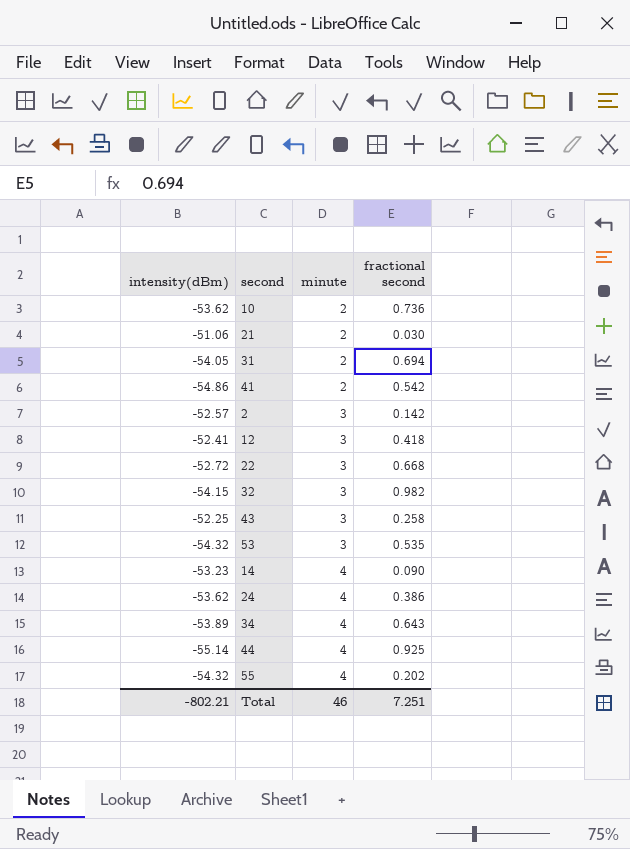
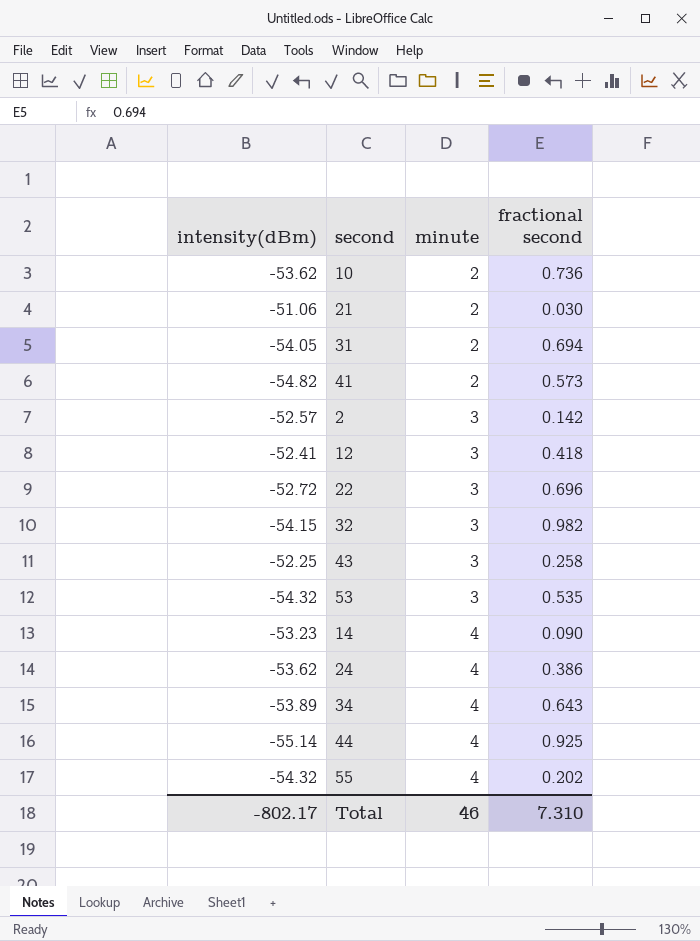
41 | intensity(dBm): -54.86 -> -54.82
41 | fractional second: 0.542 -> 0.573
22 | fractional second: 0.668 -> 0.696
Total | intensity(dBm): -802.21 -> -802.17
Total | fractional second: 7.251 -> 7.310

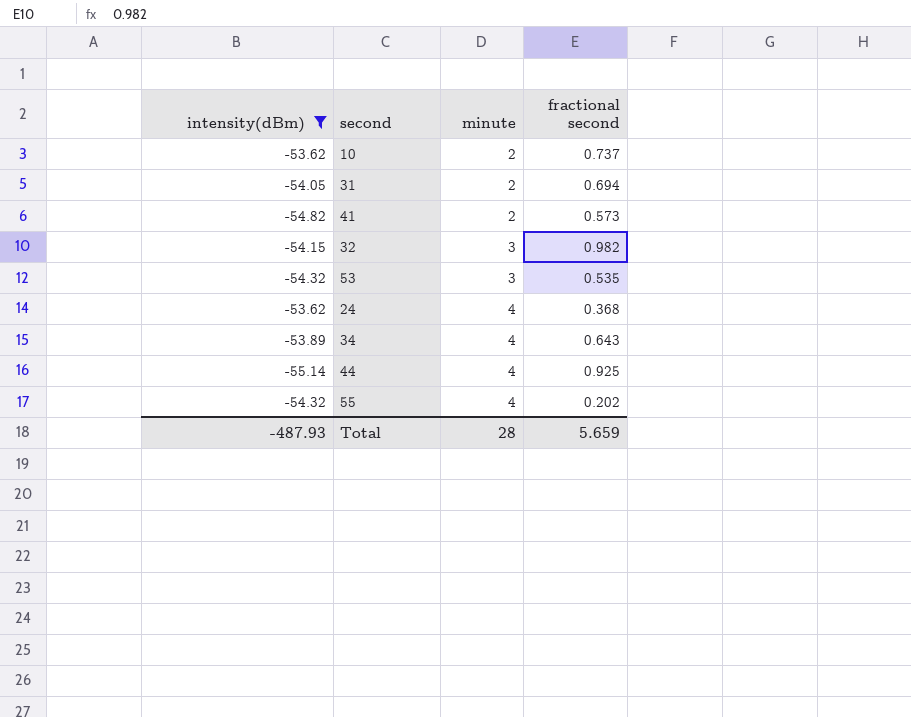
filter: none -> intensity(dBm) <= -53.62
10 | fractional second: 0.736 -> 0.737
24 | fractional second: 0.386 -> 0.368
Total | intensity(dBm): -802.17 -> -487.93
Total | minute: 46 -> 28
Total | fractional second: 7.310 -> 5.659

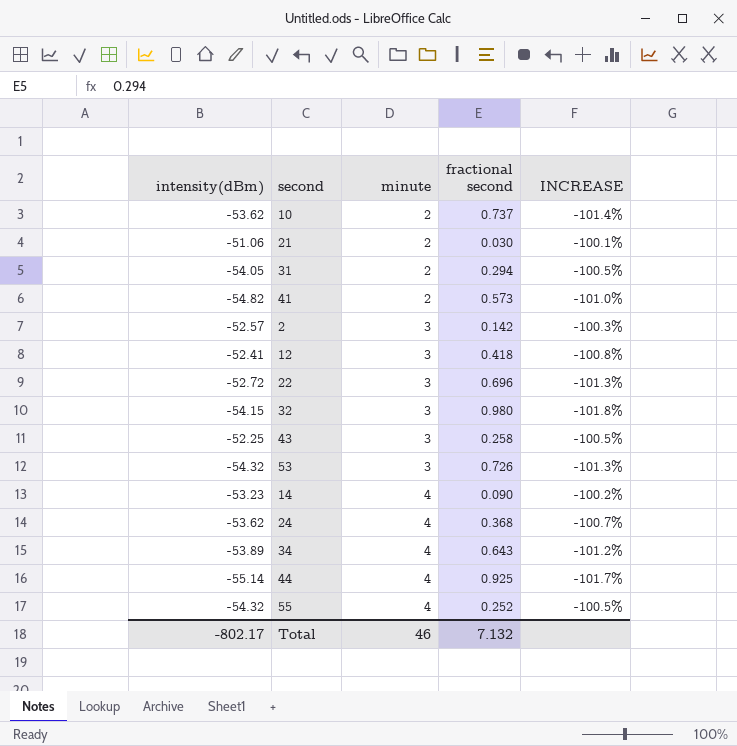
filter: intensity(dBm) <= -53.62 -> none
column INCREASE | formula: none -> ([fractional second] - [intensity(dBm)]) / [intensity(dBm)]
31 | fractional second: 0.694 -> 0.294
32 | fractional second: 0.982 -> 0.980
53 | fractional second: 0.535 -> 0.726
55 | fractional second: 0.202 -> 0.252
Total | intensity(dBm): -487.93 -> -802.17
Total | minute: 28 -> 46
Total | fractional second: 5.659 -> 7.132

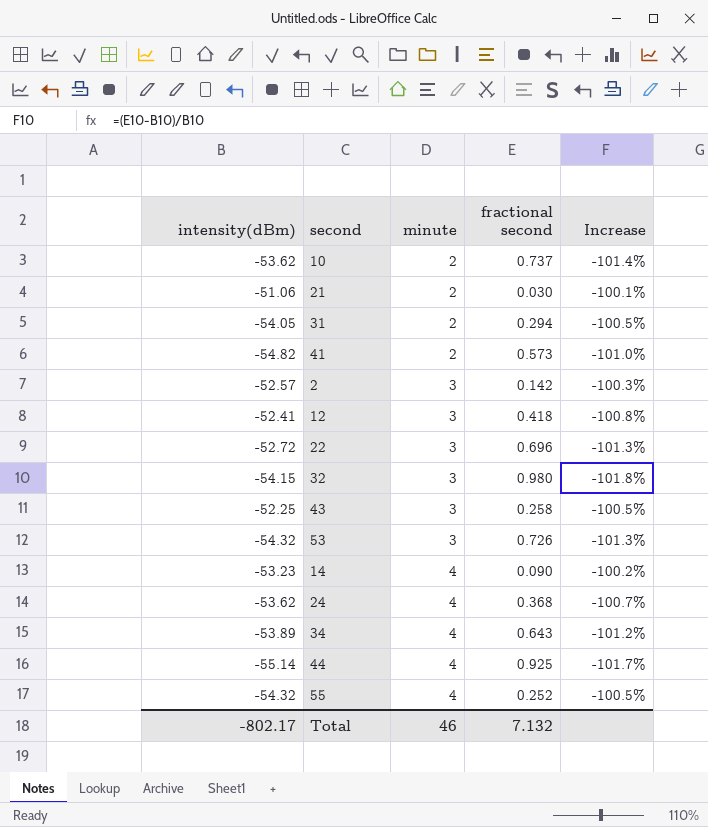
column name: INCREASE -> Increase

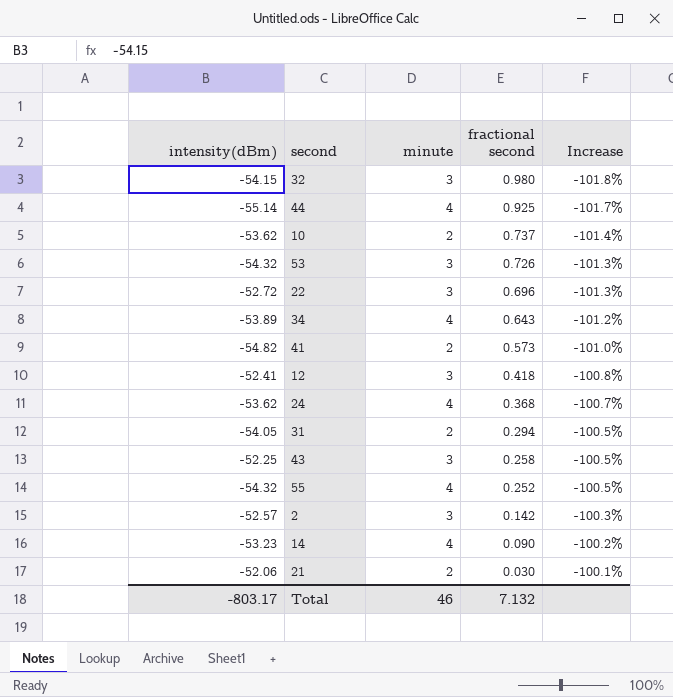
row order: minute ascending -> fractional second descending
21 | intensity(dBm): -51.06 -> -52.06
Total | intensity(dBm): -802.17 -> -803.17

